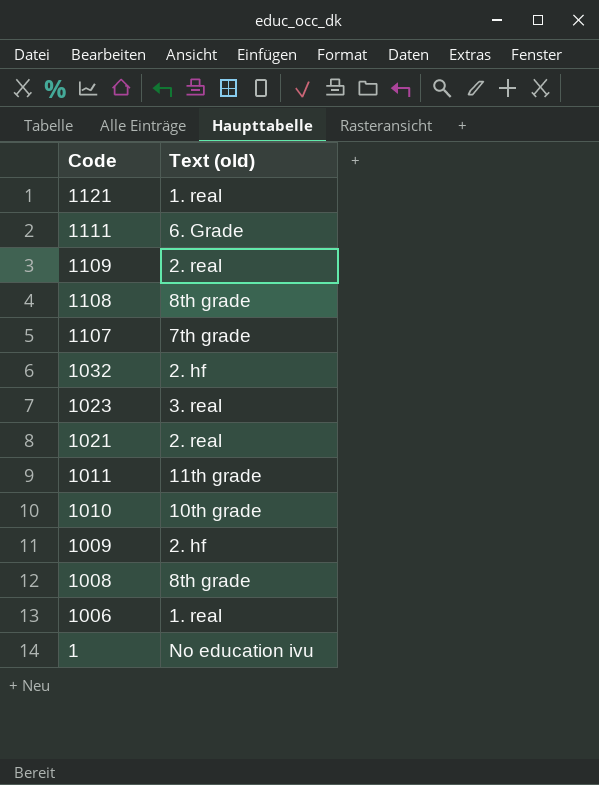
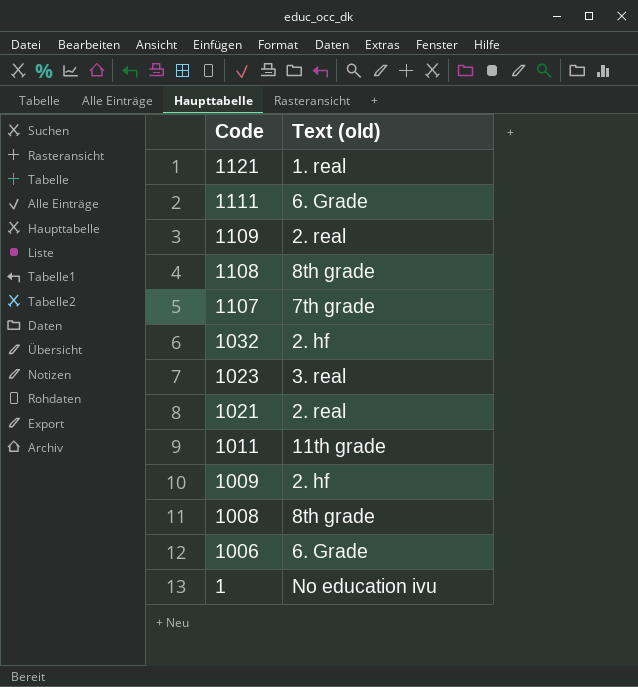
row 1010: 10th grade -> none
1006 | Text (old): 1. real -> 6. Grade

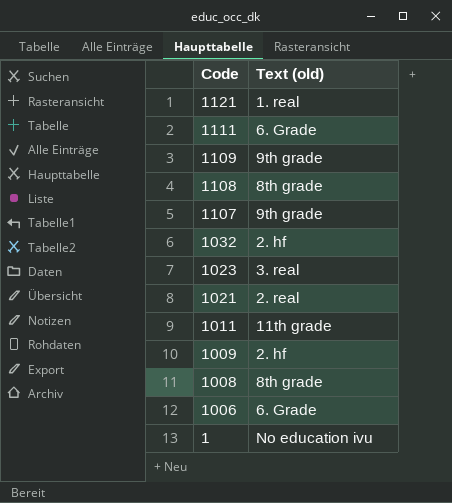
1109 | Text (old): 2. real -> 9th grade
1107 | Text (old): 7th grade -> 9th grade

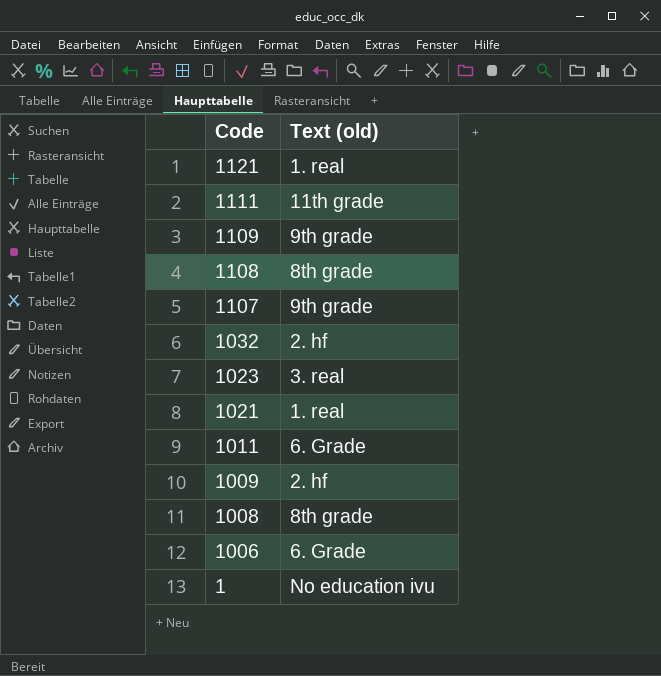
1111 | Text (old): 6. Grade -> 11th grade
1021 | Text (old): 2. real -> 1. real
1011 | Text (old): 11th grade -> 6. Grade

